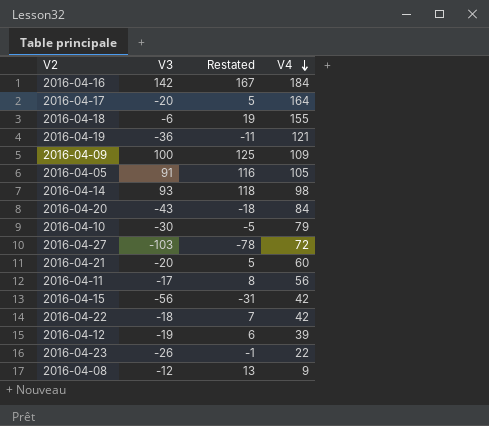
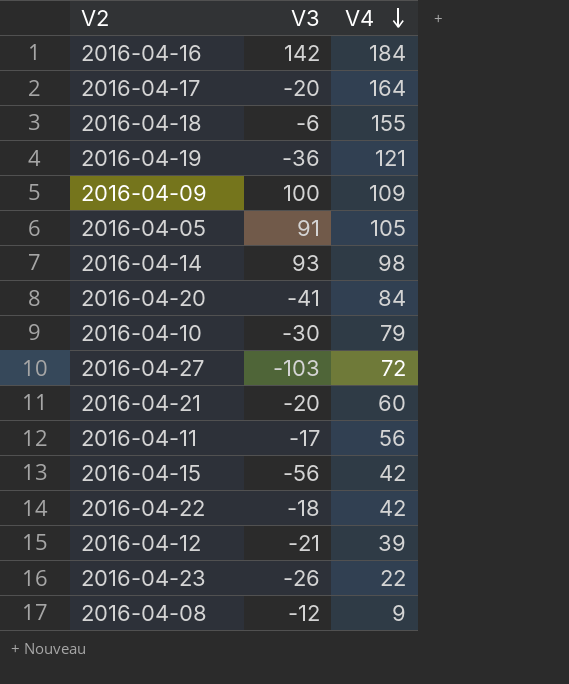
column Restated | formula: [V3] + 25 -> none
2016-04-20 | V3: -43 -> -41
2016-04-12 | V3: -19 -> -21

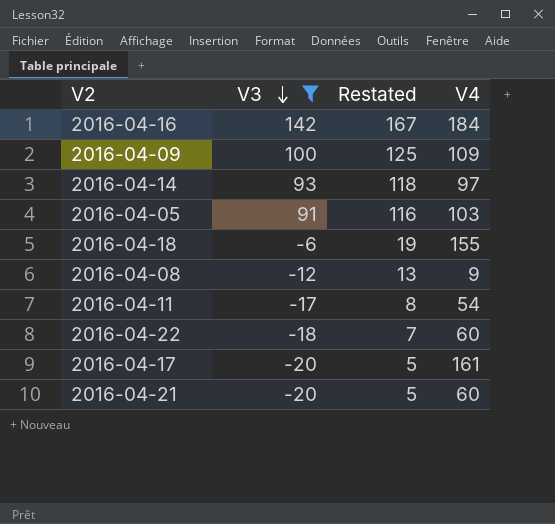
filter: none -> V3 >= -20
row order: V4 descending -> V3 descending
column Restated | formula: none -> [V3] + 25
2016-04-14 | V4: 98 -> 97
2016-04-05 | V4: 105 -> 103
2016-04-11 | V4: 56 -> 54
2016-04-22 | V4: 42 -> 60
2016-04-17 | V4: 164 -> 161

